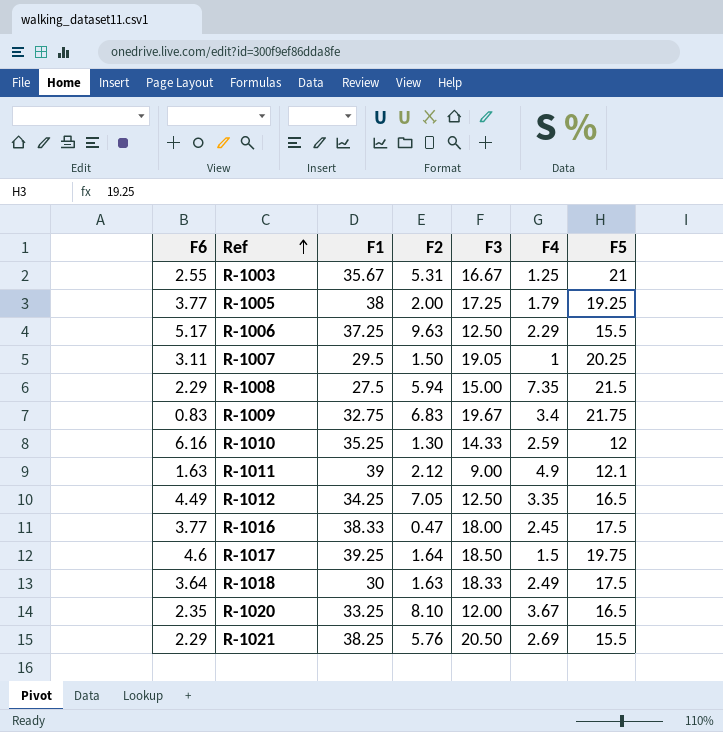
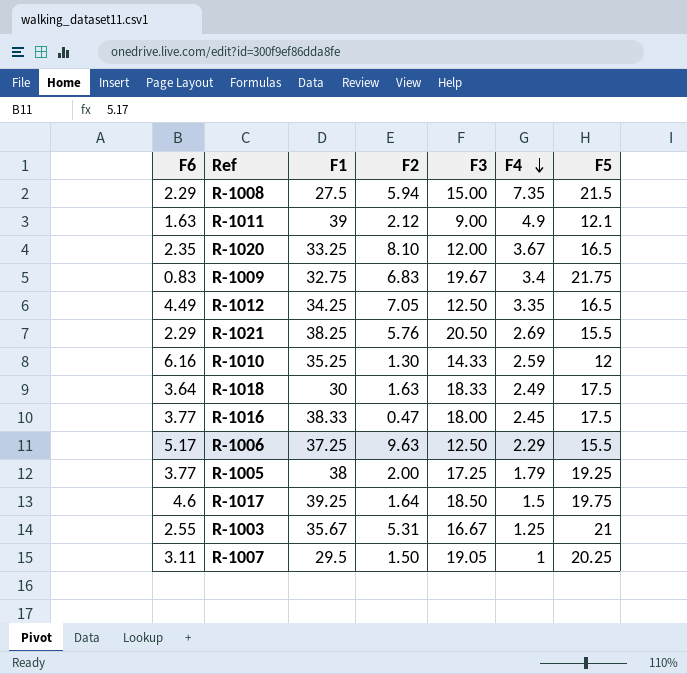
row order: Ref ascending -> F4 descending

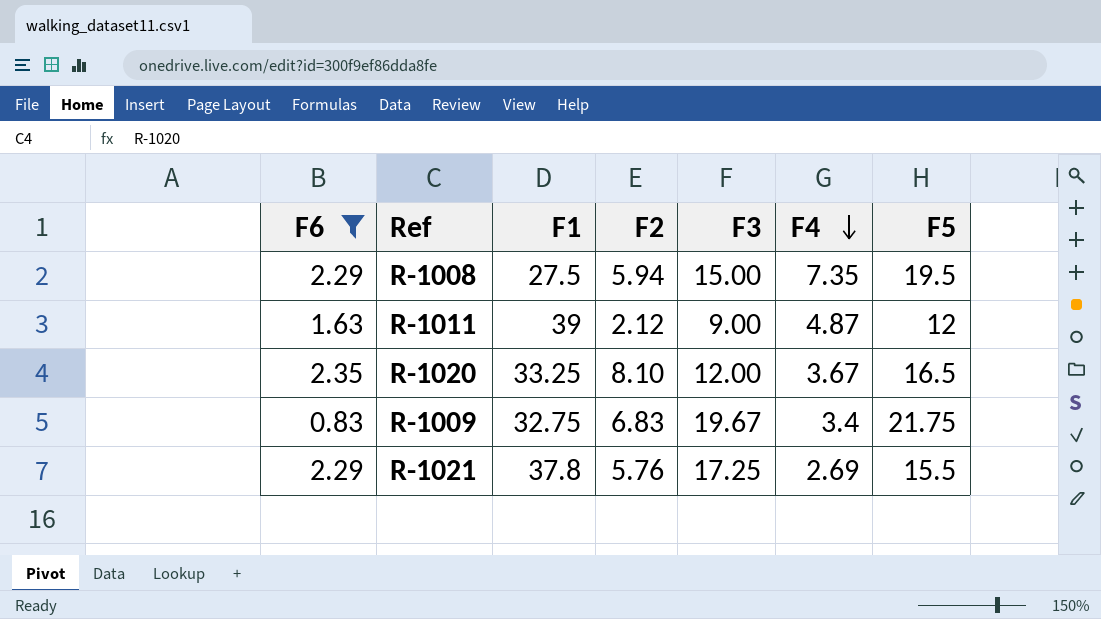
filter: none -> F6 <= 2.35
R-1008 | F5: 21.5 -> 19.5
R-1011 | F4: 4.9 -> 4.87
R-1011 | F5: 12.1 -> 12
R-1021 | F1: 38.25 -> 37.8
R-1021 | F3: 20.50 -> 17.25

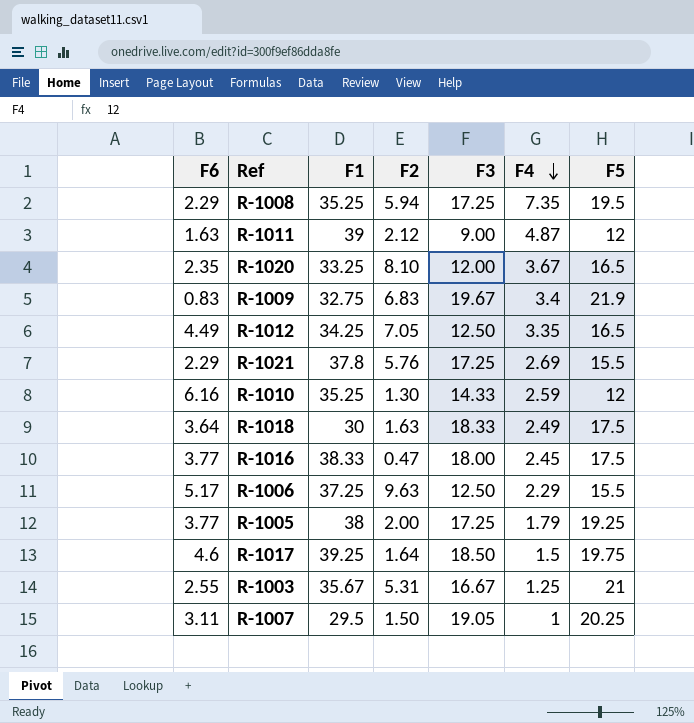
filter: F6 <= 2.35 -> none
R-1008 | F1: 27.5 -> 35.25
R-1008 | F3: 15.00 -> 17.25
R-1009 | F5: 21.75 -> 21.9

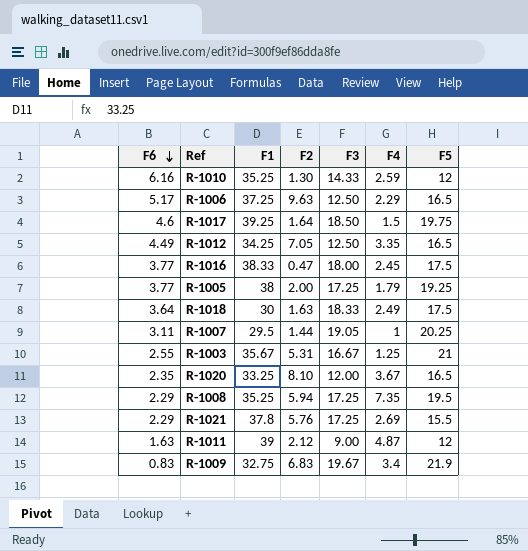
row order: F4 descending -> F6 descending
R-1006 | F5: 15.5 -> 16.5
R-1007 | F2: 1.50 -> 1.44

